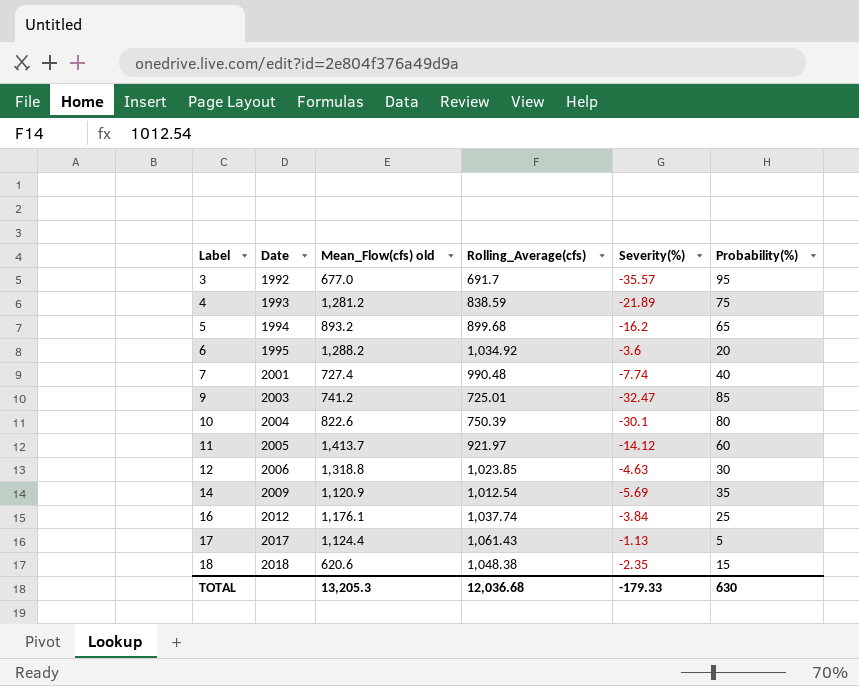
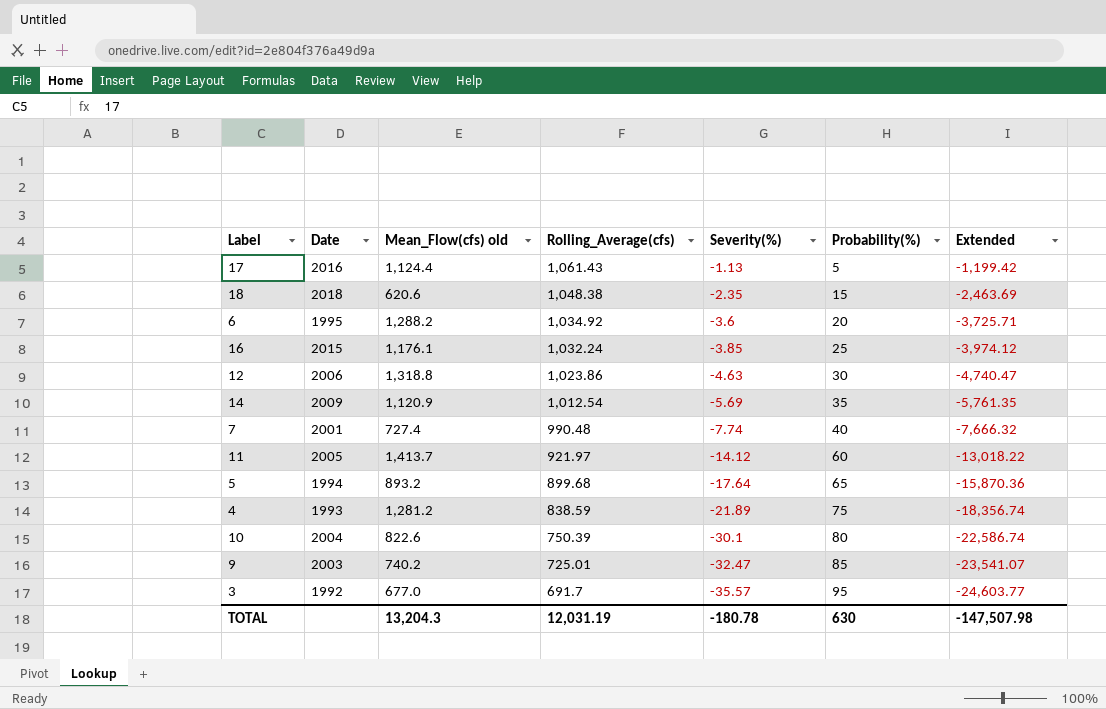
row order: Label ascending -> Rolling_Average(cfs) descending
column Extended | formula: none -> [Rolling_Average(cfs)] * [Severity(%)]
17 | Date: 2017 -> 2016
16 | Date: 2012 -> 2015
16 | Rolling_Average(cfs): 1,037.74 -> 1,032.24
16 | Severity(%): -3.84 -> -3.85
12 | Rolling_Average(cfs): 1,023.85 -> 1,023.86
5 | Severity(%): -16.2 -> -17.64
9 | Mean_Flow(cfs) old: 741.2 -> 740.2
TOTAL | Mean_Flow(cfs) old: 13,205.3 -> 13,204.3
TOTAL | Rolling_Average(cfs): 12,036.68 -> 12,031.19
TOTAL | Severity(%): -179.33 -> -180.78

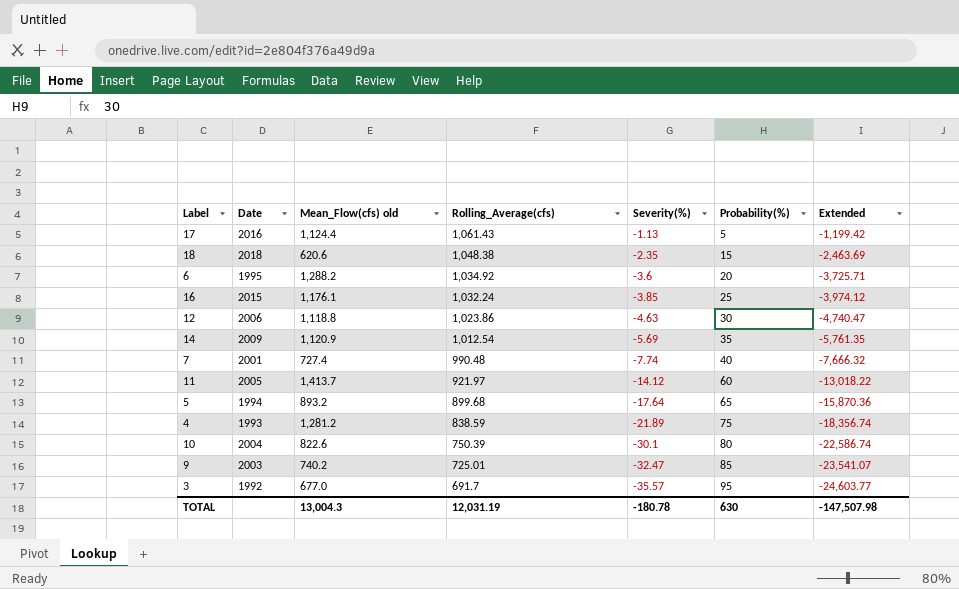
12 | Mean_Flow(cfs) old: 1,318.8 -> 1,118.8
TOTAL | Mean_Flow(cfs) old: 13,204.3 -> 13,004.3

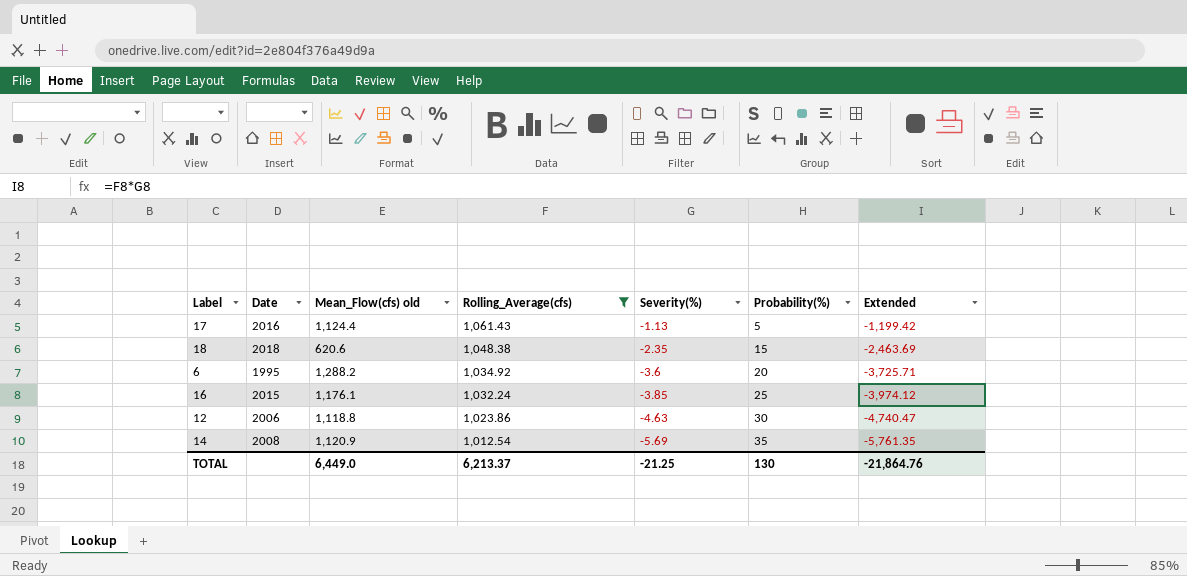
filter: none -> Rolling_Average(cfs) >= 1,012.54
14 | Date: 2009 -> 2008
TOTAL | Mean_Flow(cfs) old: 13,004.3 -> 6,449.0
TOTAL | Rolling_Average(cfs): 12,031.19 -> 6,213.37
TOTAL | Severity(%): -180.78 -> -21.25
TOTAL | Probability(%): 630 -> 130
TOTAL | Extended: -147,507.98 -> -21,864.76

